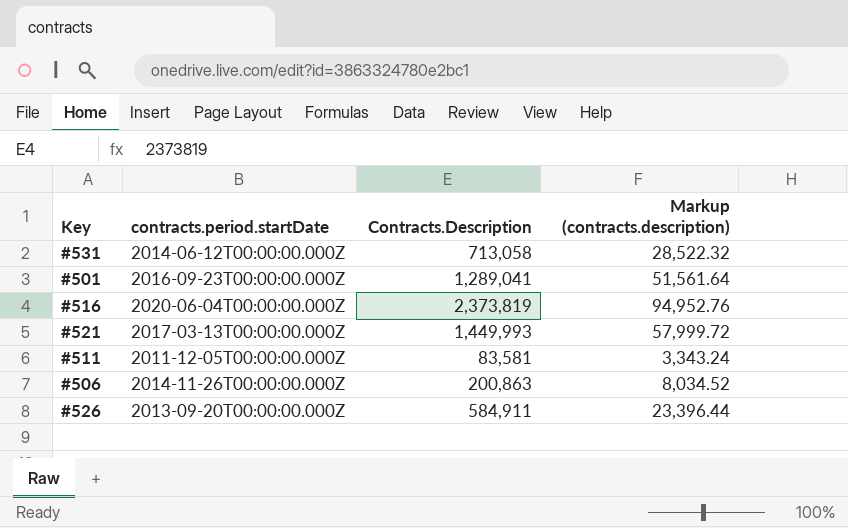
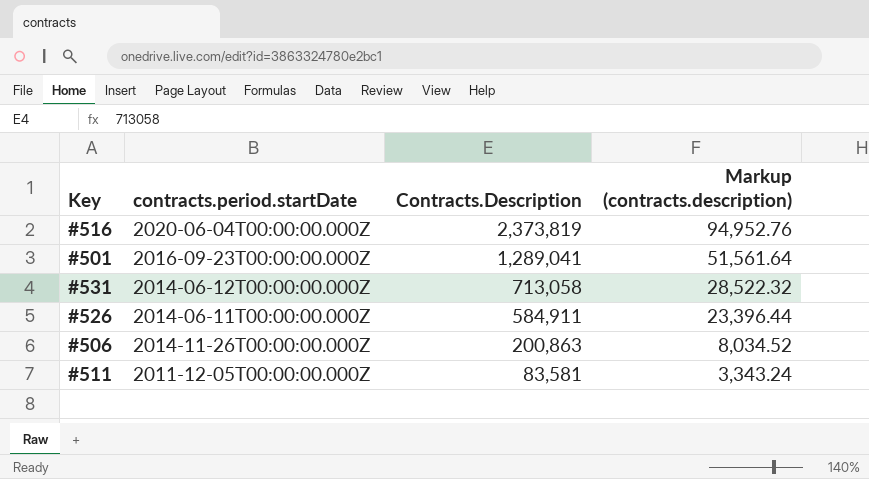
row order: none -> Contracts.Description descending
row #521: 2017-03-13T00:00:00.000Z | 1,449,993 | 57,999.72 -> none
#526 | contracts.period.startDate: 2013-09-20T00:00:00.000Z -> 2014-06-11T00:00:00.000Z

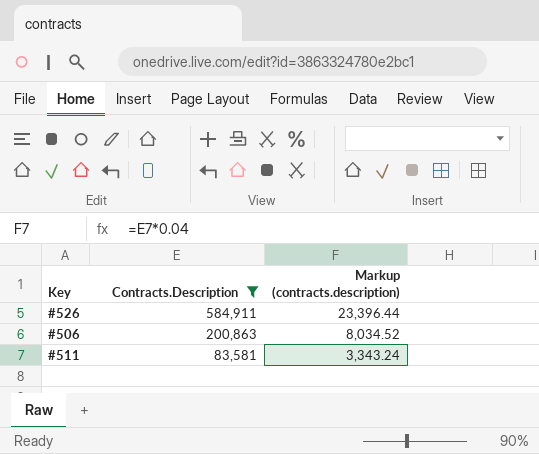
filter: none -> Contracts.Description <= 584,911
column contracts.period.startDate | position: 2 -> none

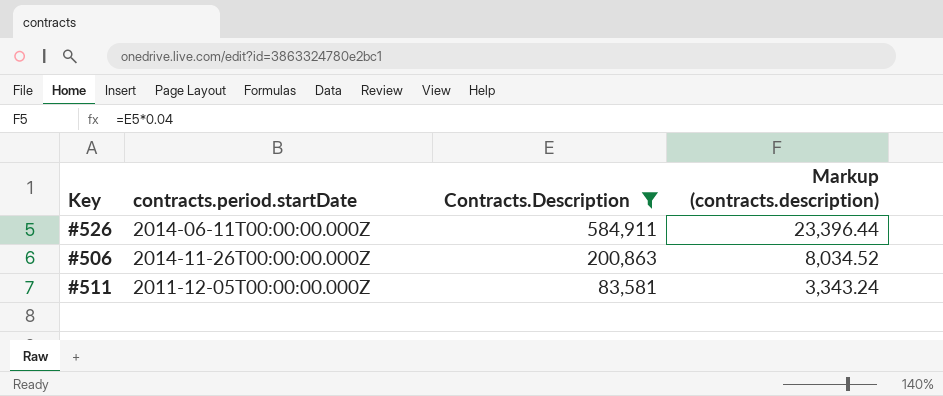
column contracts.period.startDate | position: none -> 2

